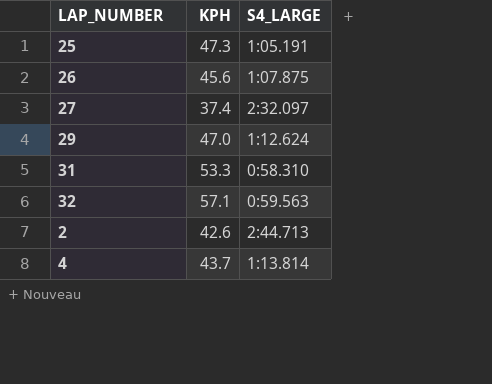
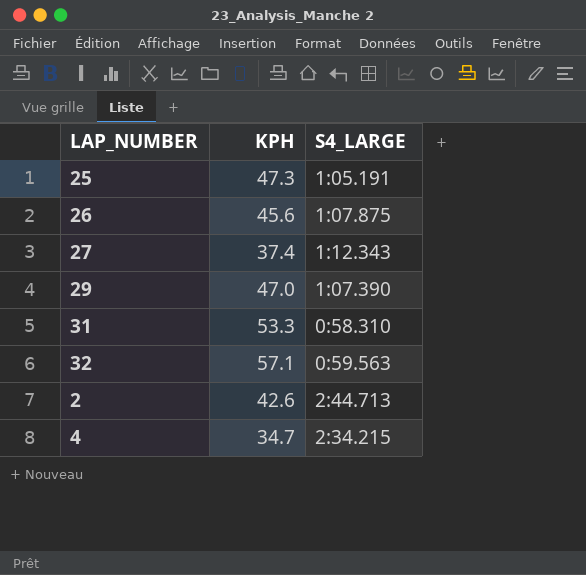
27 | S4_LARGE: 2:32.097 -> 1:12.343
29 | S4_LARGE: 1:12.624 -> 1:07.390
4 | KPH: 43.7 -> 34.7
4 | S4_LARGE: 1:13.814 -> 2:34.215

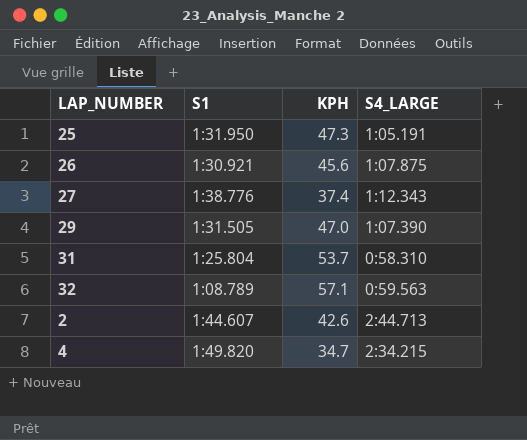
column S1 | position: none -> 2
31 | KPH: 53.3 -> 53.7

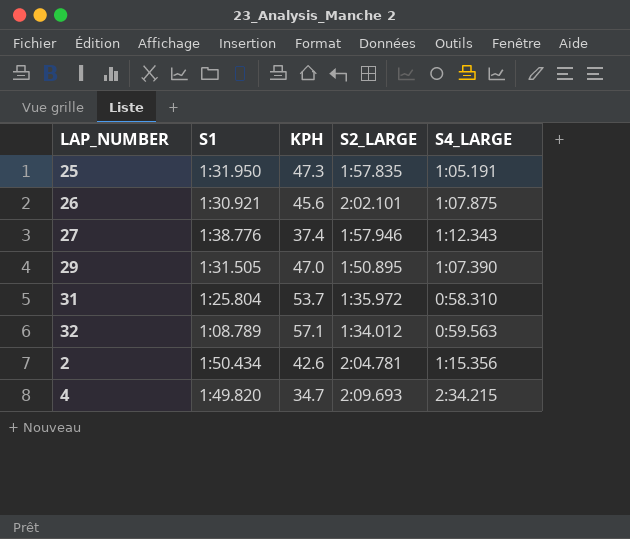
column S2_LARGE | position: none -> 4
2 | S1: 1:44.607 -> 1:50.434
2 | S4_LARGE: 2:44.713 -> 1:15.356

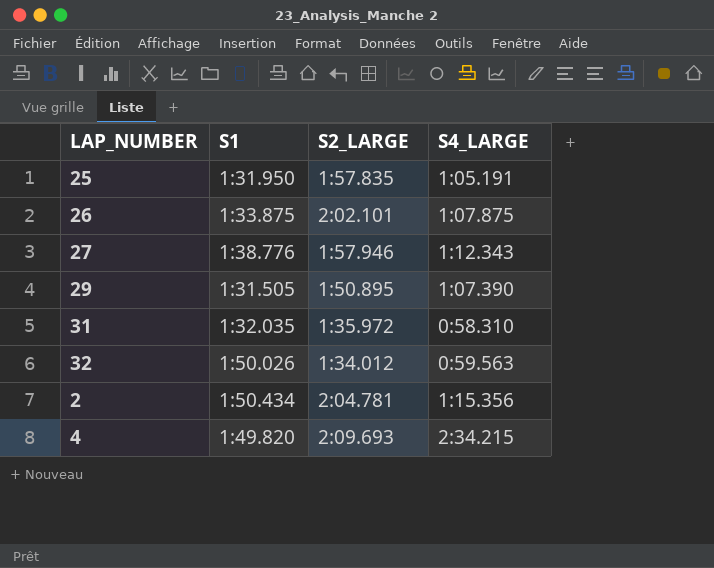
column KPH | position: 3 -> none
26 | S1: 1:30.921 -> 1:33.875
31 | S1: 1:25.804 -> 1:32.035
32 | S1: 1:08.789 -> 1:50.026

